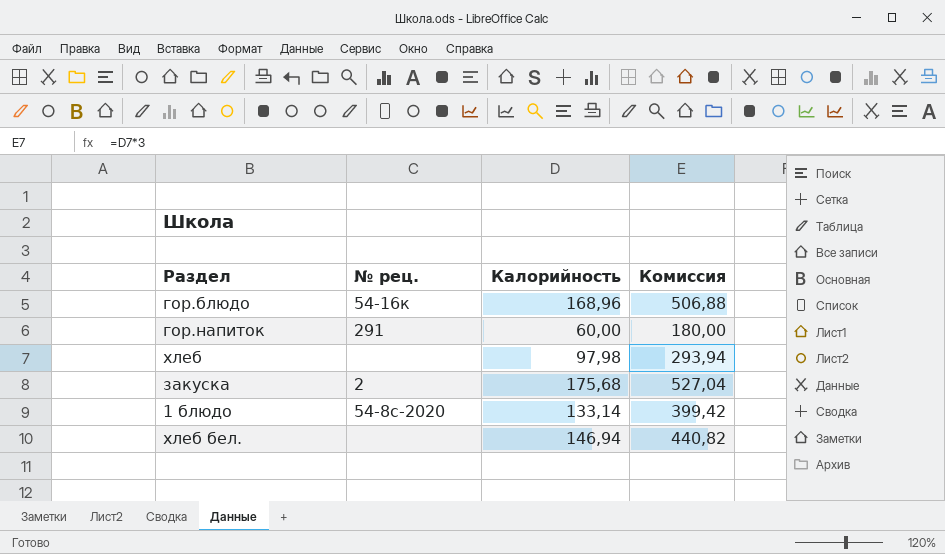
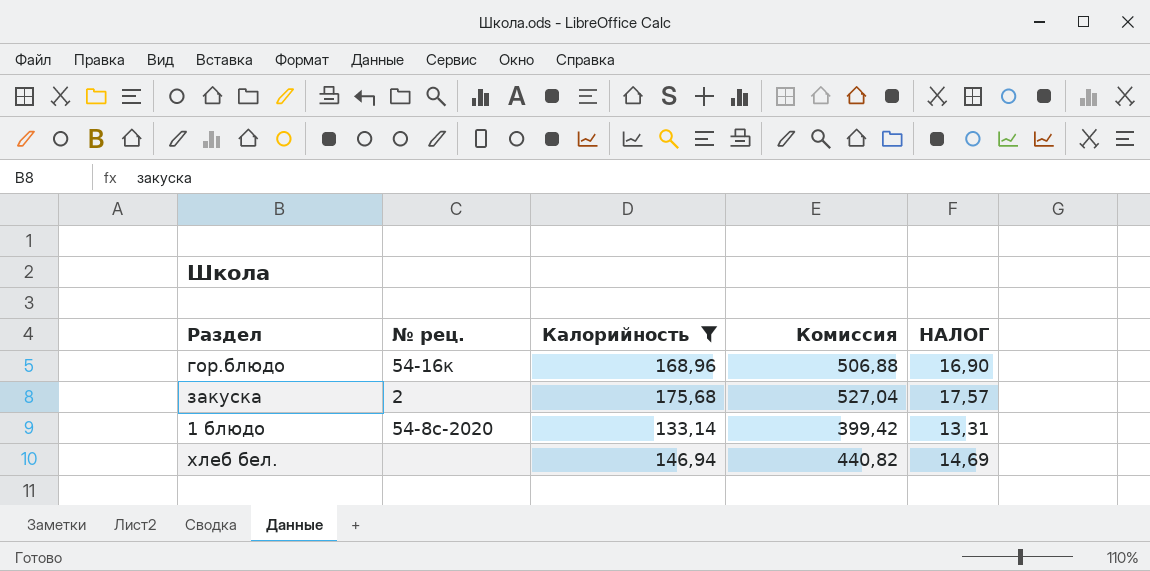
filter: none -> Калорийность >= 133,14
column НАЛОГ | formula: none -> [Калорийность] * 0,1

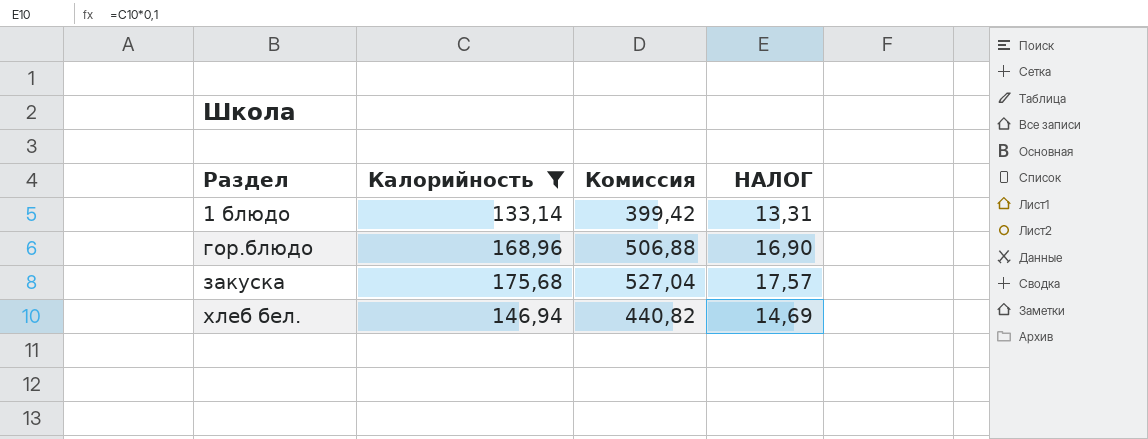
row order: none -> Раздел ascending
column № рец. | position: 2 -> none

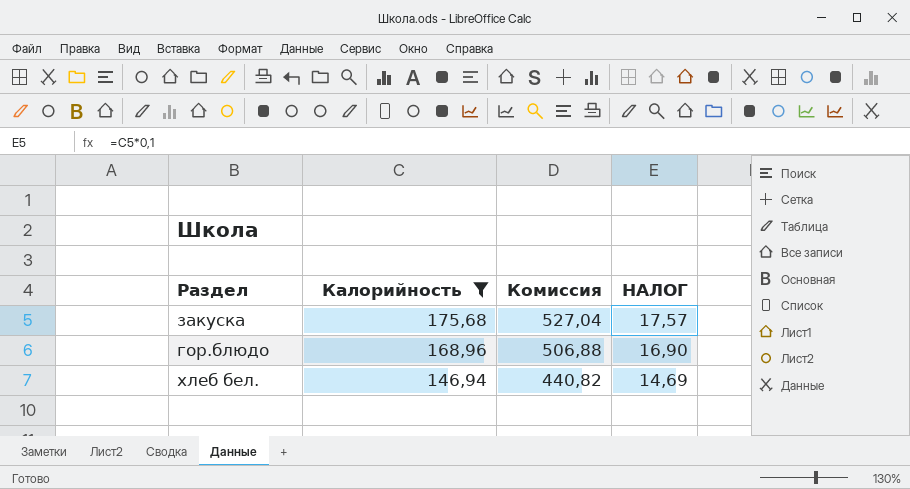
row order: Раздел ascending -> Калорийность descending
row 1 блюдо: 133,14 | 399,42 | 13,31 -> none

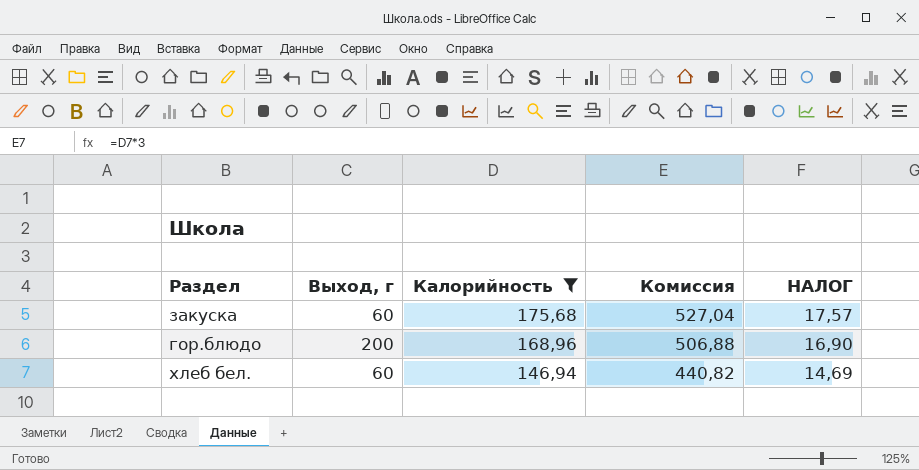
column Выход, г | position: none -> 2

